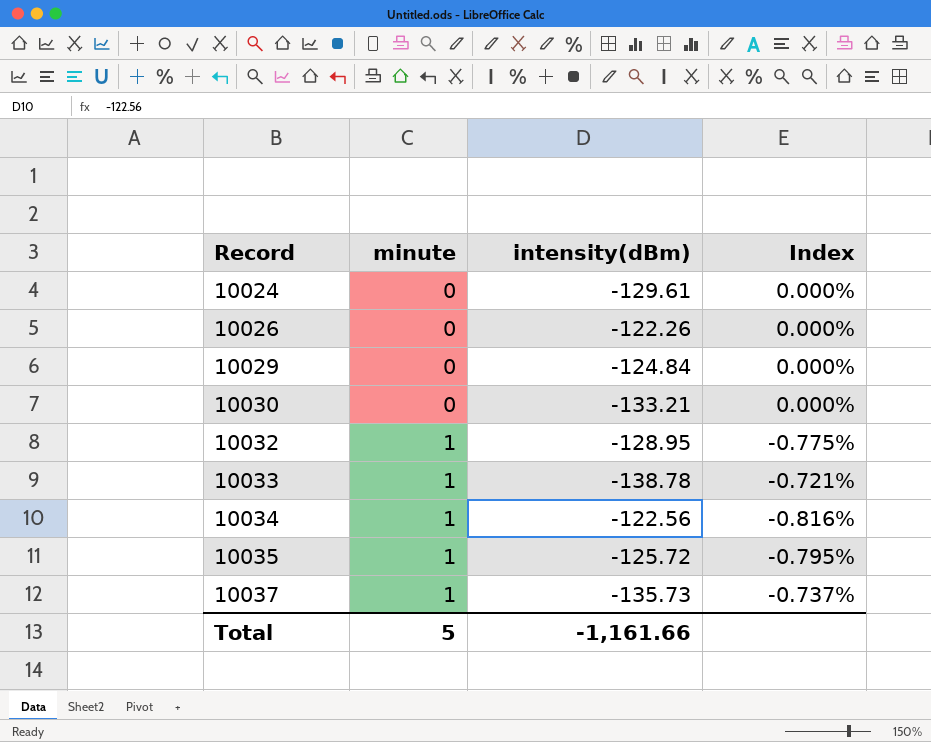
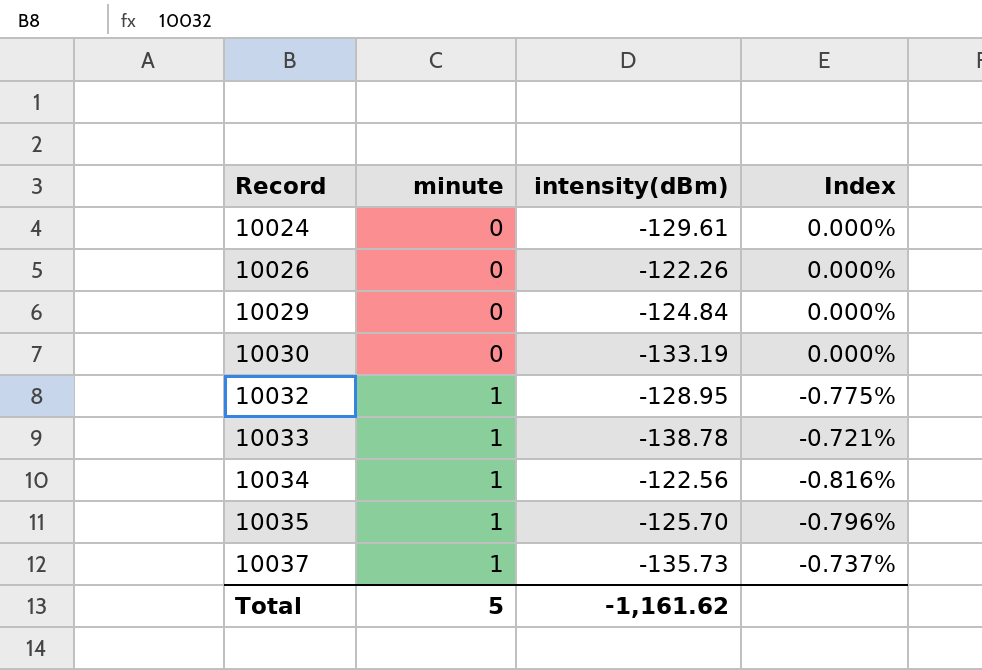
10030 | intensity(dBm): -133.21 -> -133.19
10035 | intensity(dBm): -125.72 -> -125.70
10035 | Index: -0.795% -> -0.796%
Total | intensity(dBm): -1,161.66 -> -1,161.62

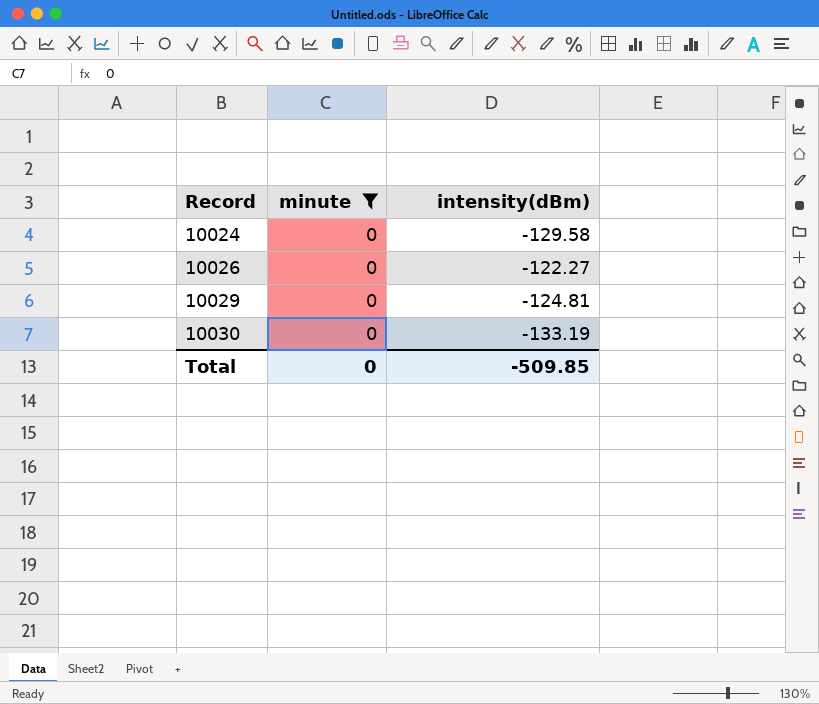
filter: none -> minute = 0
column Index | formula: [minute] / [intensity(dBm)] -> none
10024 | intensity(dBm): -129.61 -> -129.58
10026 | intensity(dBm): -122.26 -> -122.27
10029 | intensity(dBm): -124.84 -> -124.81
Total | minute: 5 -> 0
Total | intensity(dBm): -1,161.62 -> -509.85

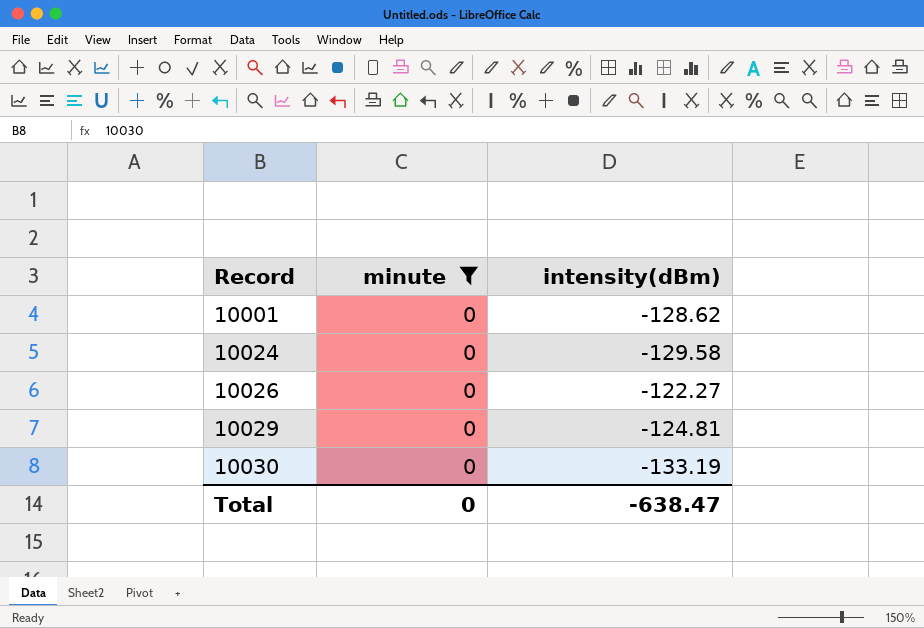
row 10001: none -> 0 | -128.62
Total | intensity(dBm): -509.85 -> -638.47

